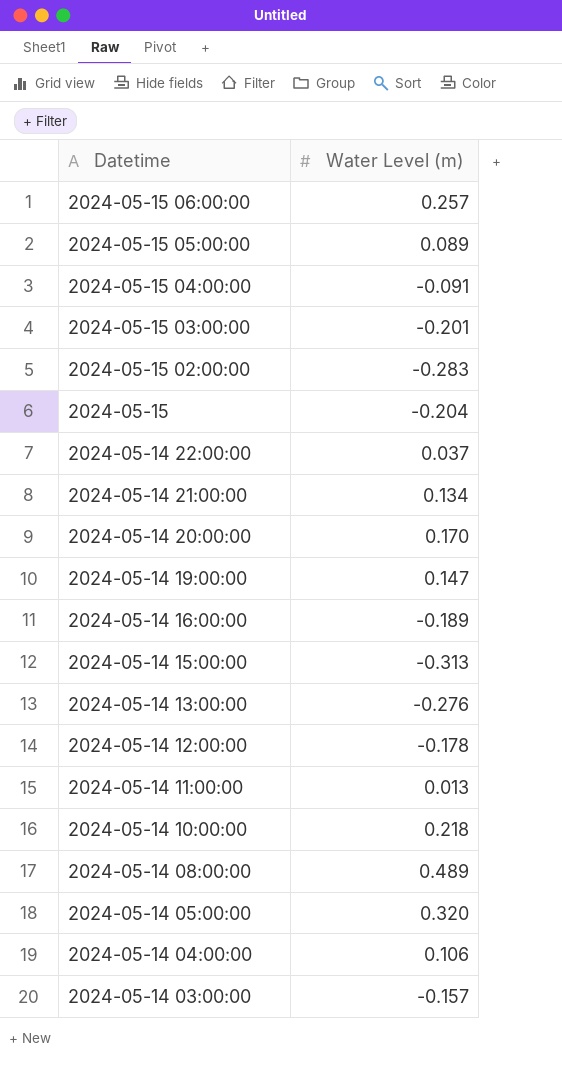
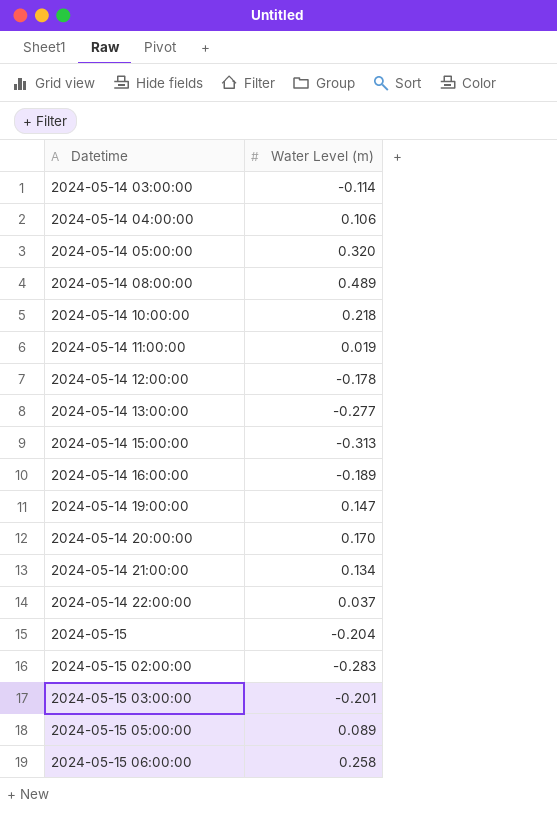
row order: Datetime descending -> Datetime ascending
row 2024-05-15 04:00:00: -0.091 -> none
2024-05-14 03:00:00 | Water Level (m): -0.157 -> -0.114
2024-05-14 11:00:00 | Water Level (m): 0.013 -> 0.019
2024-05-14 13:00:00 | Water Level (m): -0.276 -> -0.277
2024-05-15 06:00:00 | Water Level (m): 0.257 -> 0.258

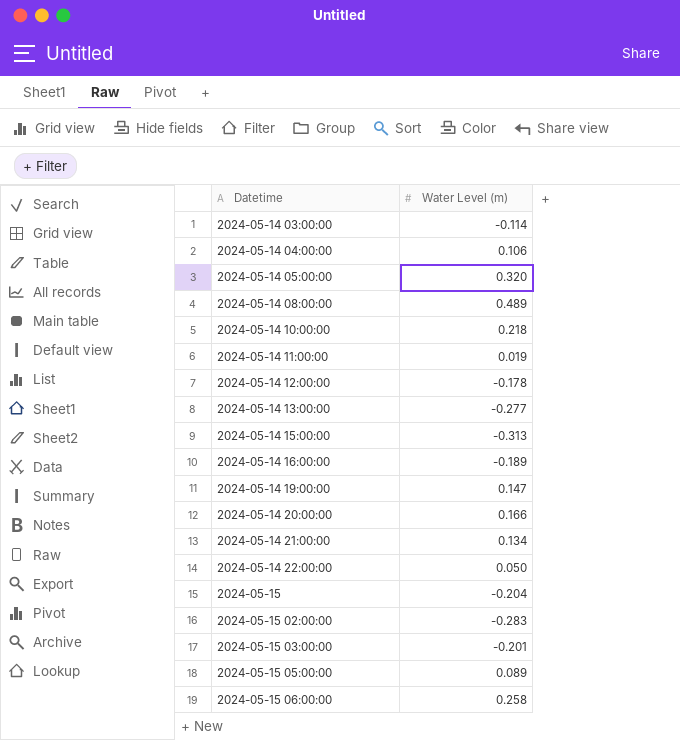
2024-05-14 20:00:00 | Water Level (m): 0.170 -> 0.166
2024-05-14 22:00:00 | Water Level (m): 0.037 -> 0.050

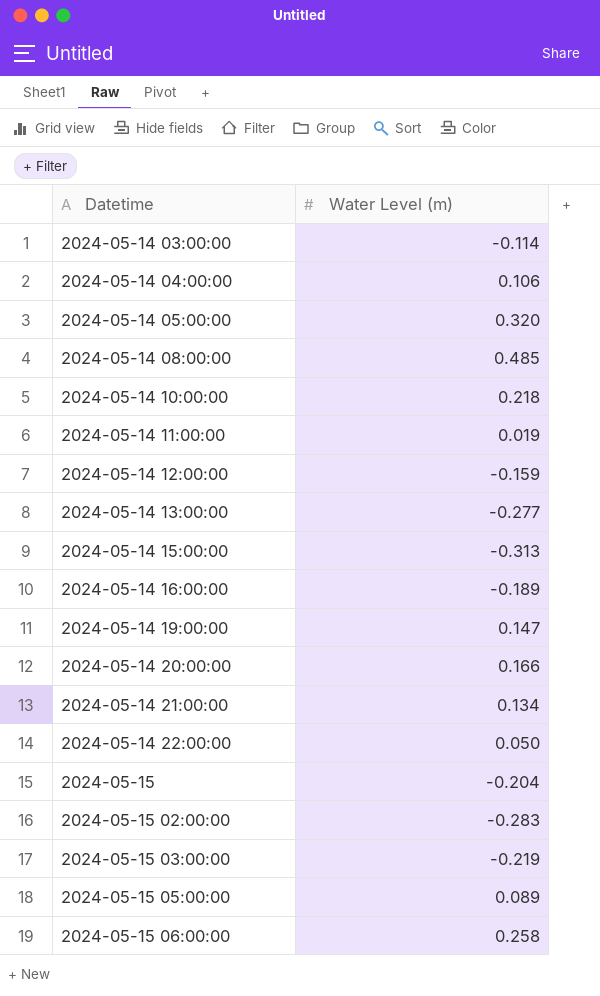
2024-05-14 08:00:00 | Water Level (m): 0.489 -> 0.485
2024-05-14 12:00:00 | Water Level (m): -0.178 -> -0.159
2024-05-15 03:00:00 | Water Level (m): -0.201 -> -0.219

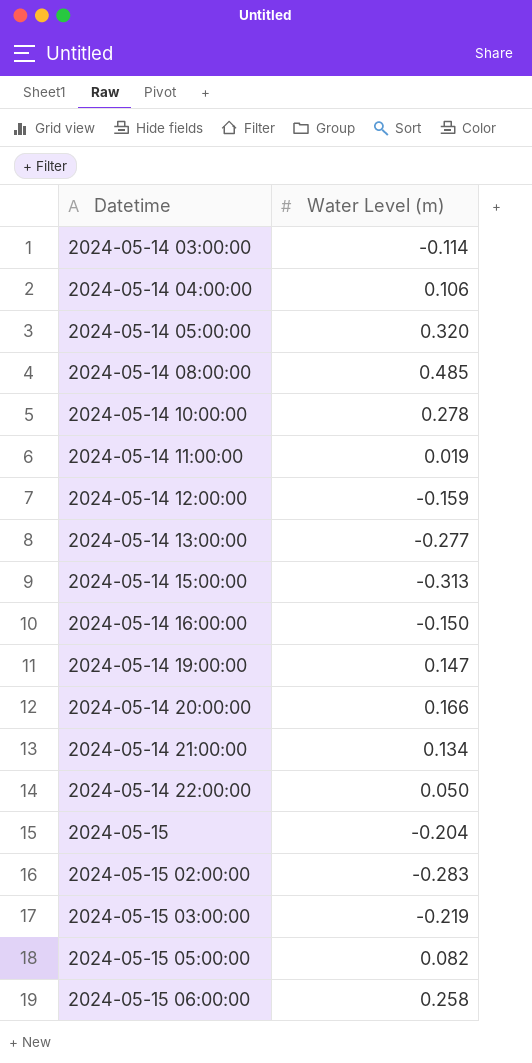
2024-05-14 10:00:00 | Water Level (m): 0.218 -> 0.278
2024-05-14 16:00:00 | Water Level (m): -0.189 -> -0.150
2024-05-15 05:00:00 | Water Level (m): 0.089 -> 0.082

